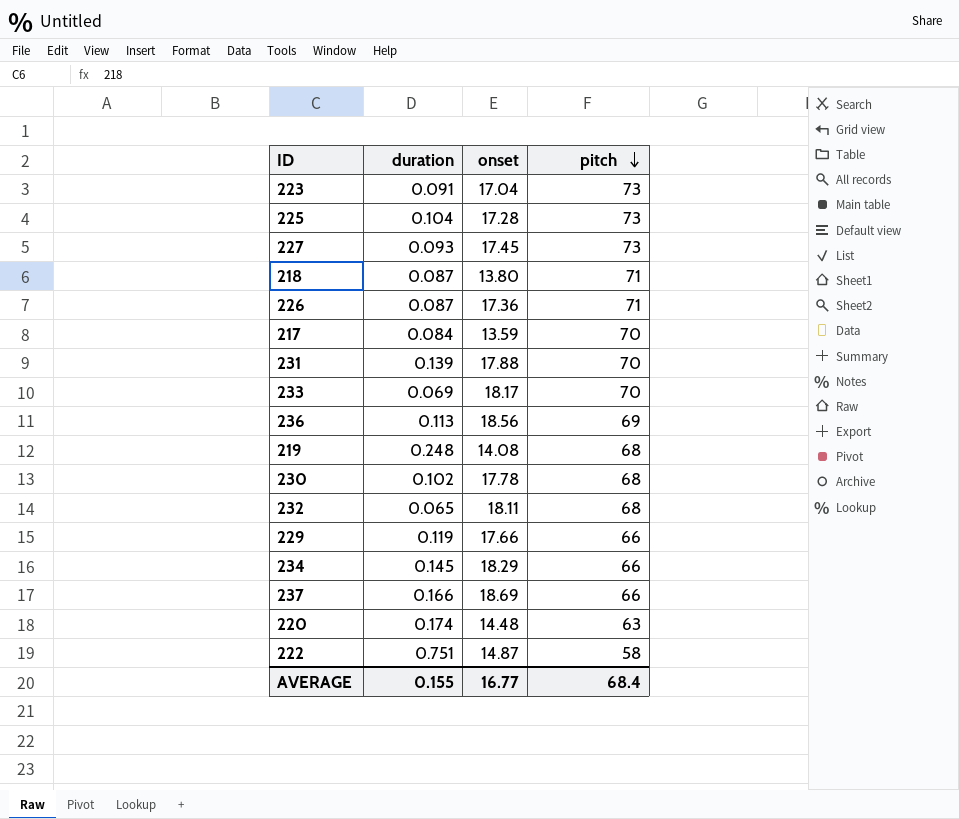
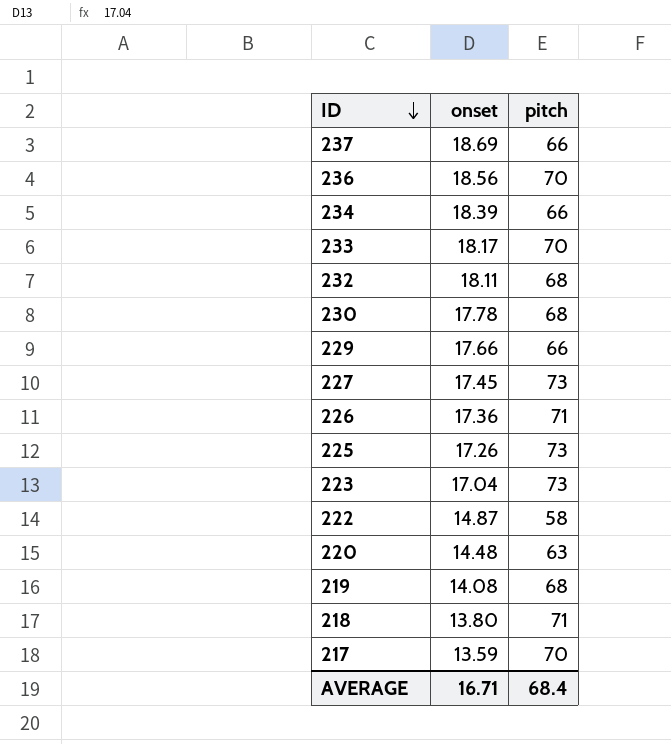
row order: pitch descending -> ID descending
column duration | position: 2 -> none
row 231: 0.139 | 17.88 | 70 -> none
236 | pitch: 69 -> 70
234 | onset: 18.29 -> 18.39
225 | onset: 17.28 -> 17.26
AVERAGE | onset: 16.77 -> 16.71

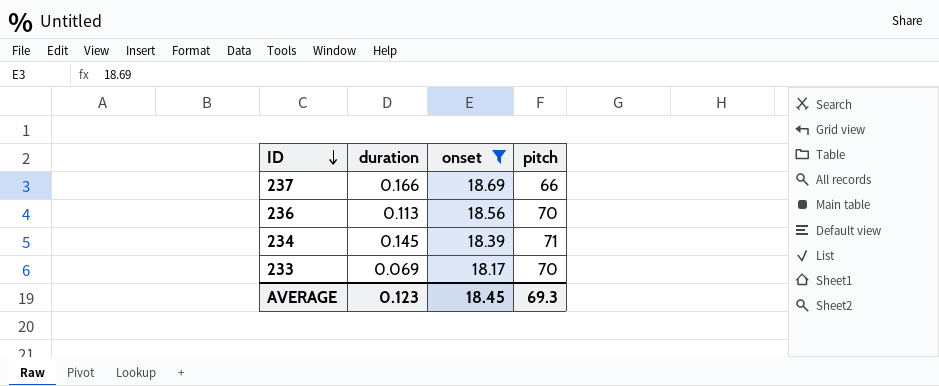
filter: none -> onset >= 18.17
column duration | position: none -> 2
234 | pitch: 66 -> 71
AVERAGE | onset: 16.71 -> 18.45
AVERAGE | pitch: 68.4 -> 69.3

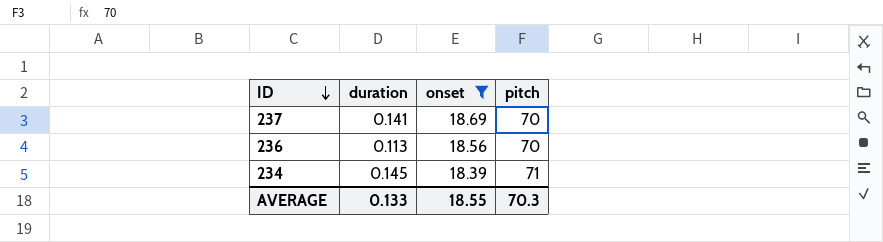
row 233: 0.069 | 18.17 | 70 -> none
237 | duration: 0.166 -> 0.141
237 | pitch: 66 -> 70
AVERAGE | duration: 0.123 -> 0.133
AVERAGE | onset: 18.45 -> 18.55
AVERAGE | pitch: 69.3 -> 70.3

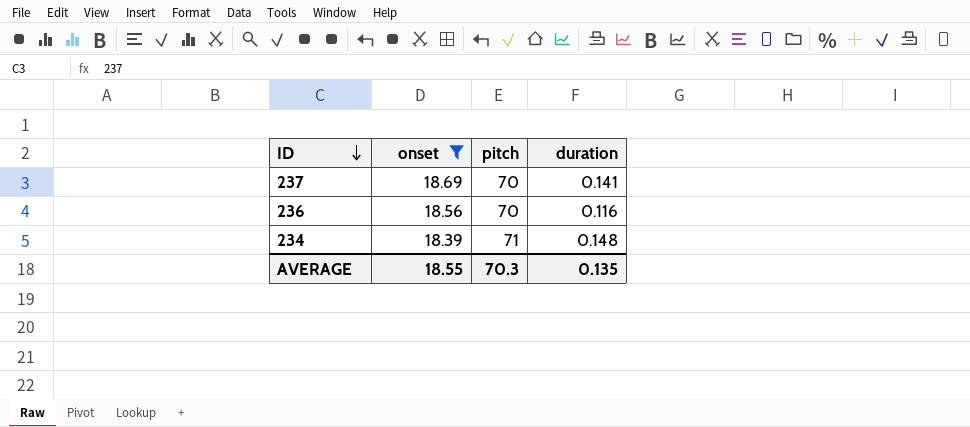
column duration | position: 2 -> 4
236 | duration: 0.113 -> 0.116
234 | duration: 0.145 -> 0.148
AVERAGE | duration: 0.133 -> 0.135

